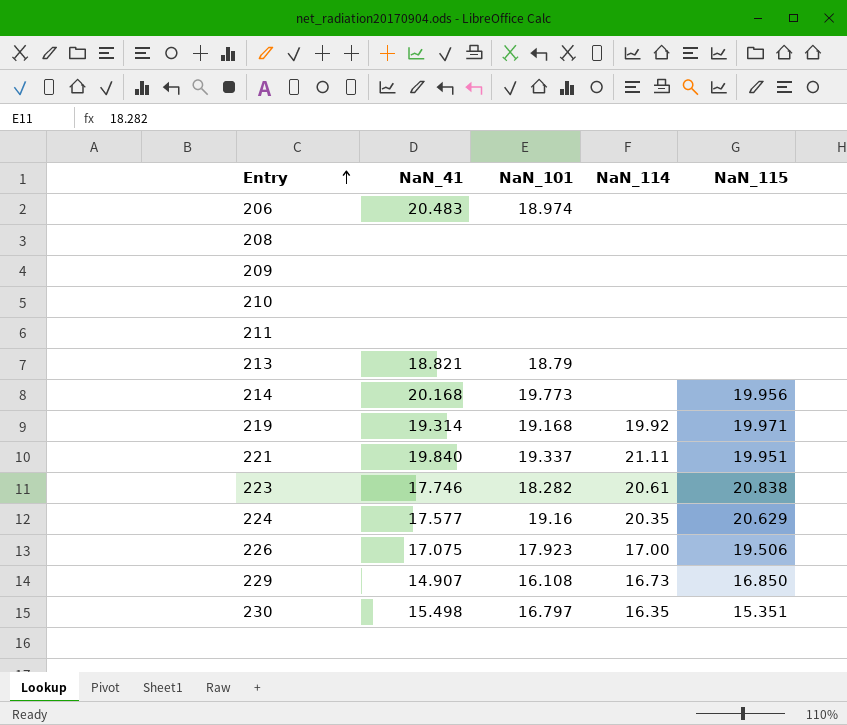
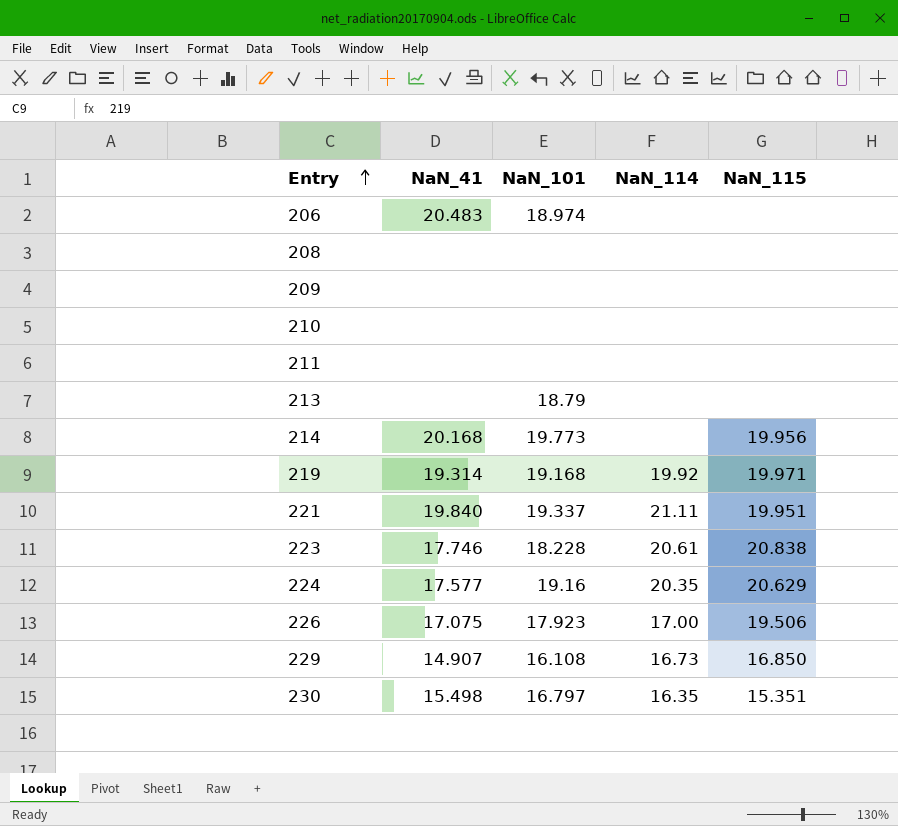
213 | NaN_41: 18.821 -> none
223 | NaN_101: 18.282 -> 18.228

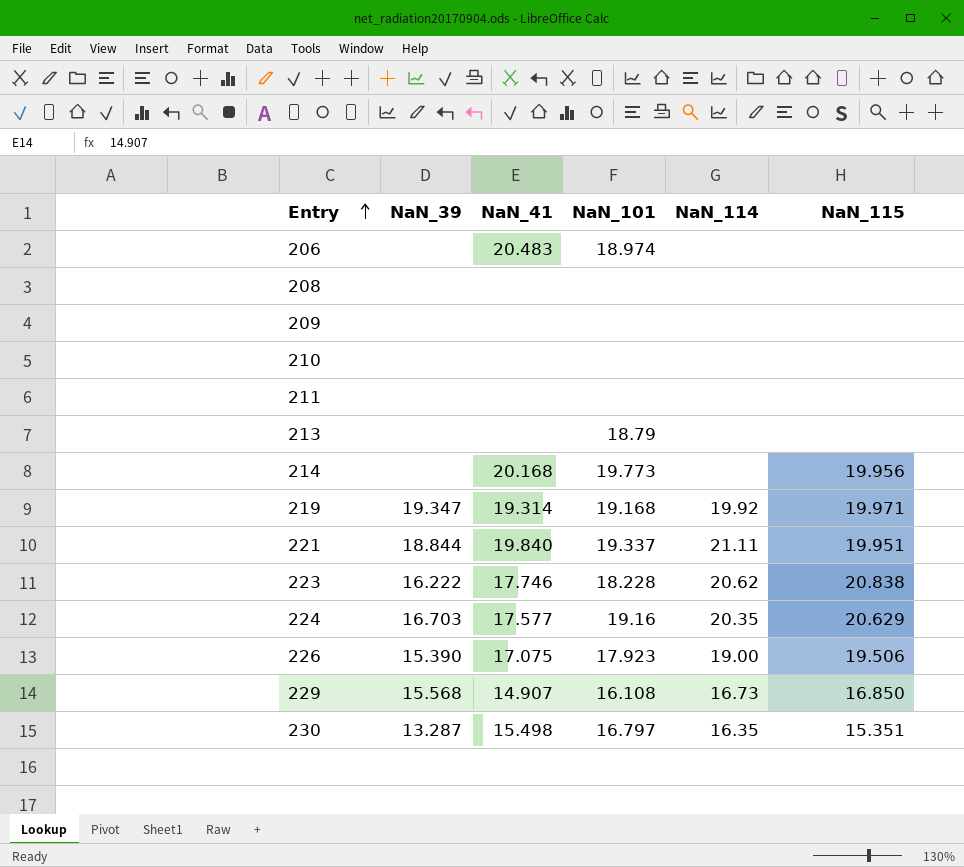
column NaN_39 | position: none -> 2
223 | NaN_114: 20.61 -> 20.62
226 | NaN_114: 17.00 -> 19.00

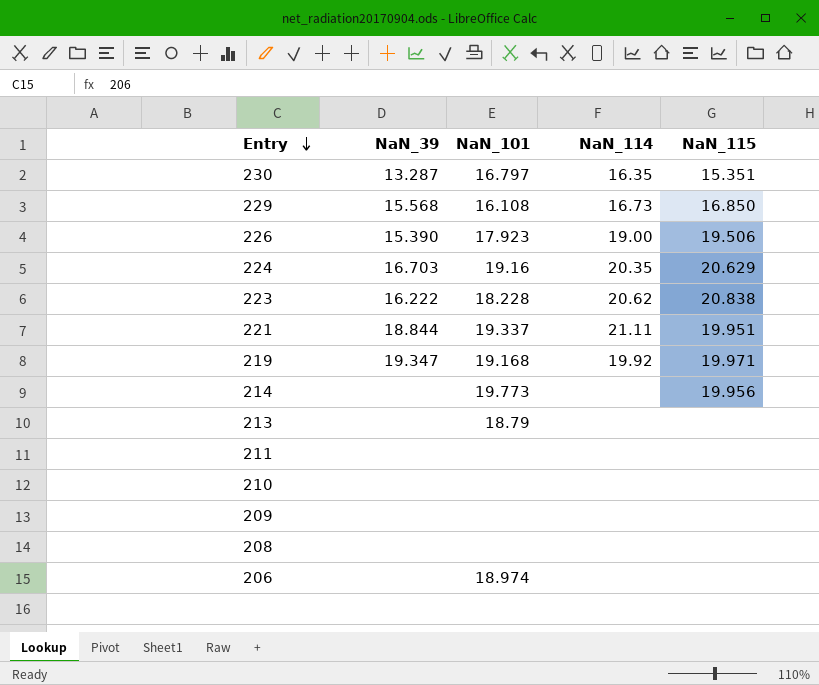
row order: Entry ascending -> Entry descending
column NaN_41 | position: 3 -> none

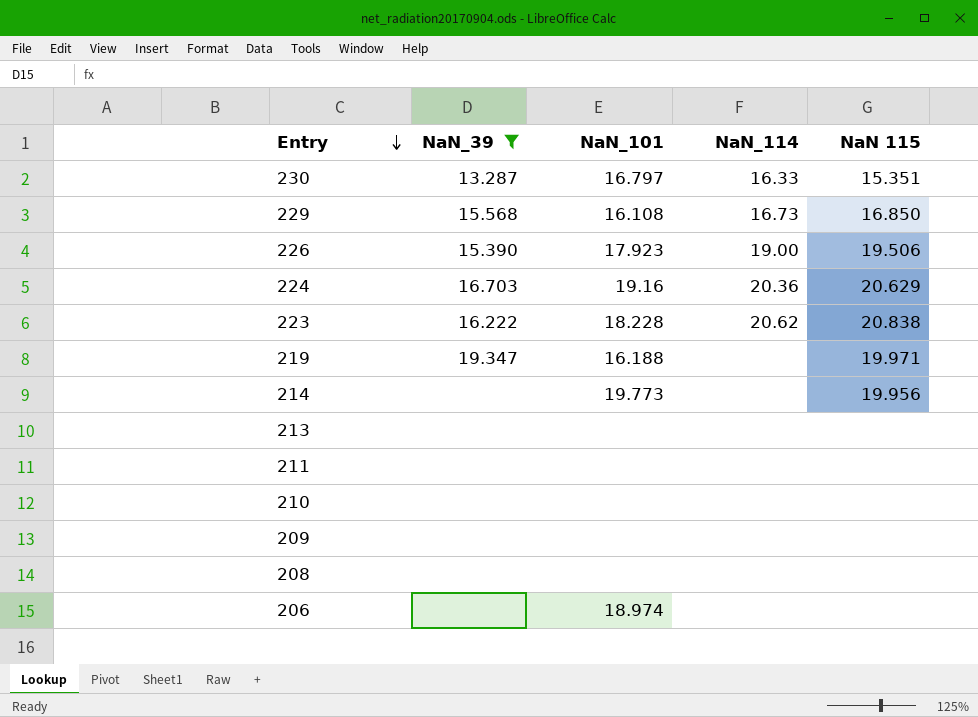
filter: none -> NaN_39 != 18.844
column name: NaN_115 -> NaN 115
230 | NaN_114: 16.35 -> 16.33
224 | NaN_114: 20.35 -> 20.36
219 | NaN_101: 19.168 -> 16.188
219 | NaN_114: 19.92 -> none
213 | NaN_101: 18.79 -> none

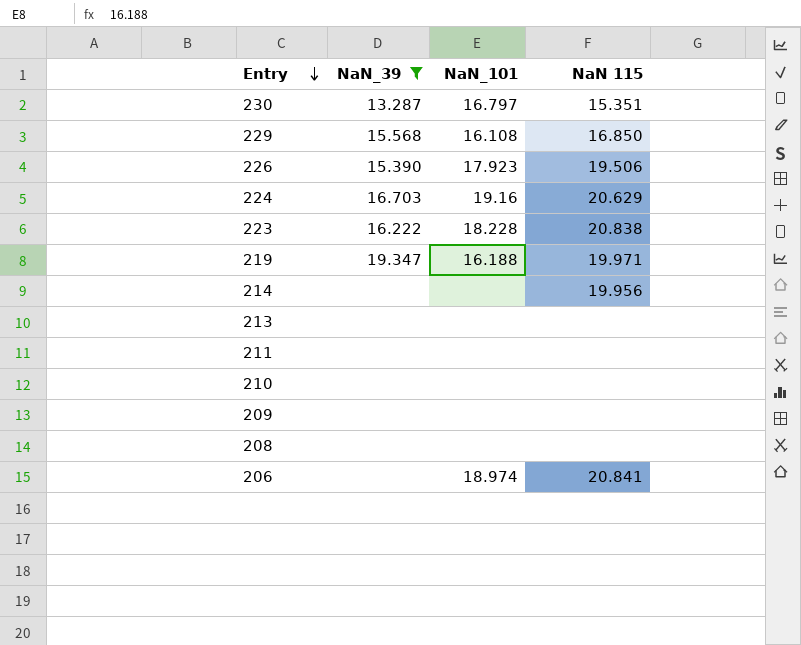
column NaN_114 | position: 4 -> none
214 | NaN_101: 19.773 -> none
206 | NaN 115: none -> 20.841

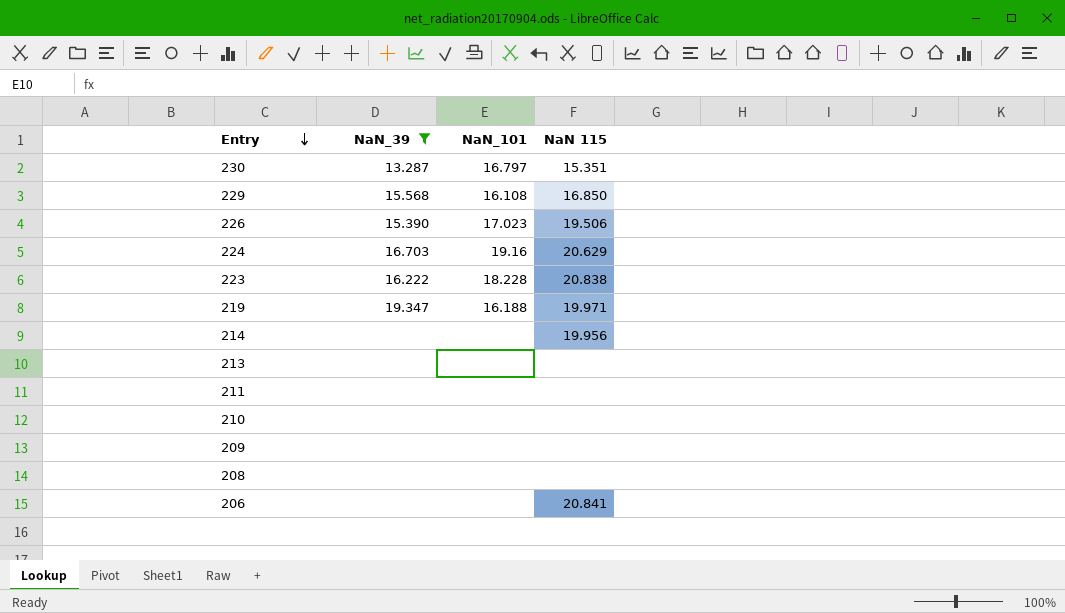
226 | NaN_101: 17.923 -> 17.023
206 | NaN_101: 18.974 -> none

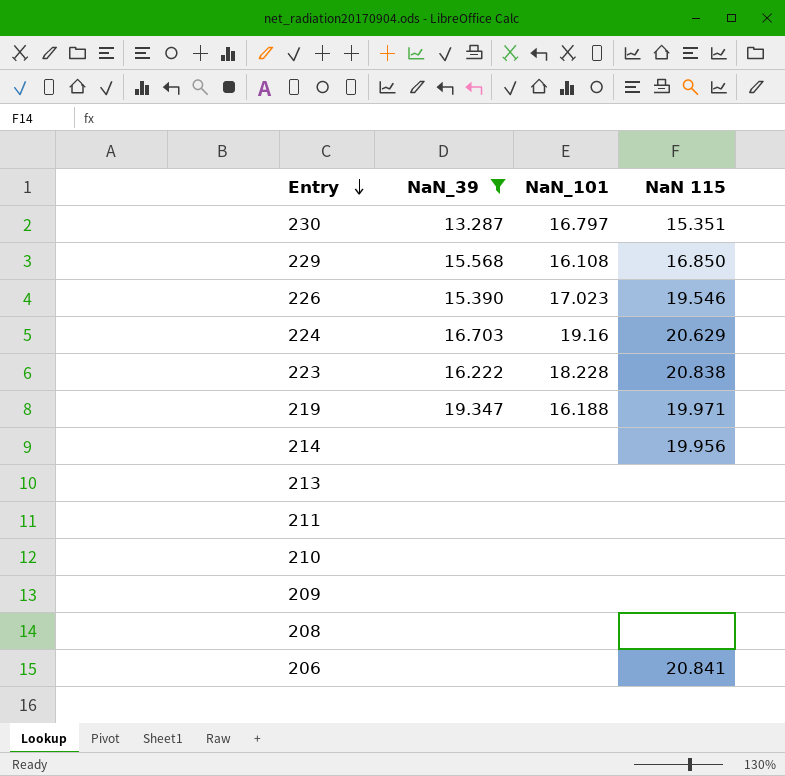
226 | NaN 115: 19.506 -> 19.546

